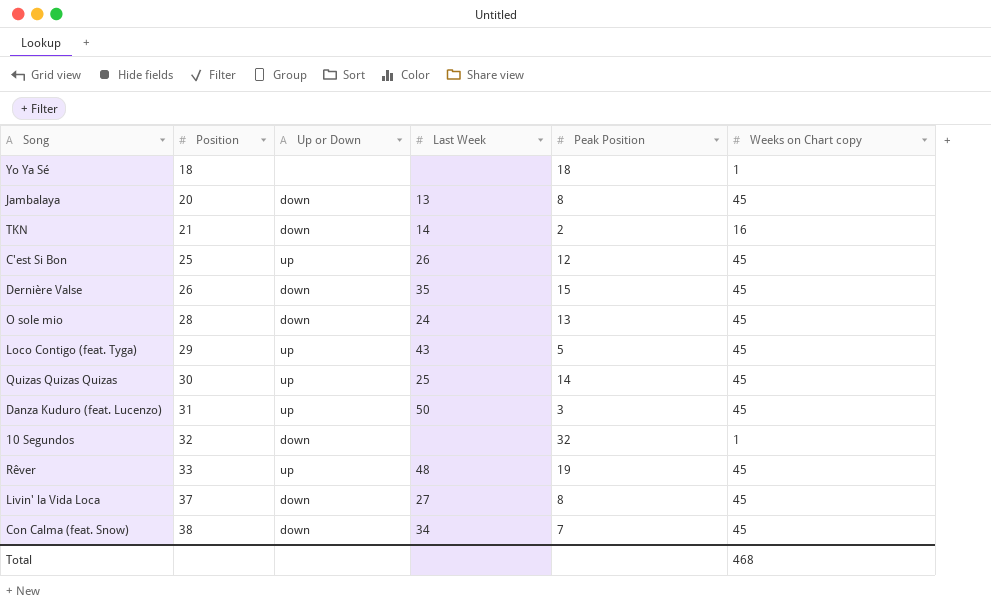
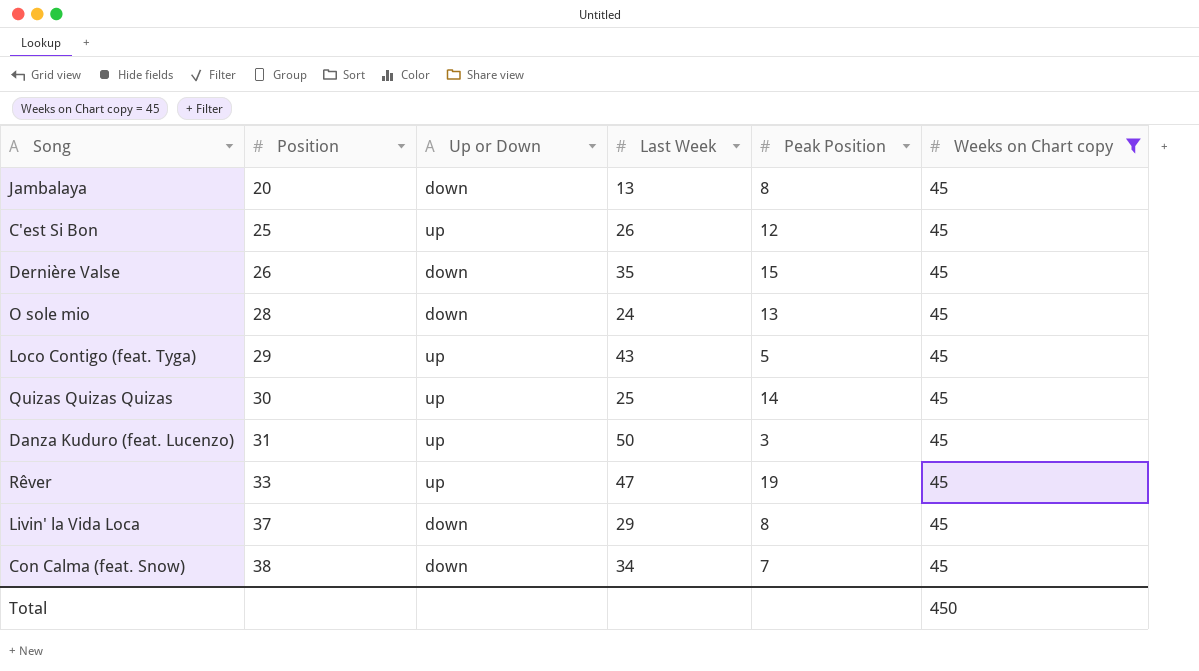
filter: none -> Weeks on Chart copy = 45
Rêver | Last Week: 48 -> 47
Livin' la Vida Loca | Last Week: 27 -> 29
Total | Weeks on Chart copy: 468 -> 450

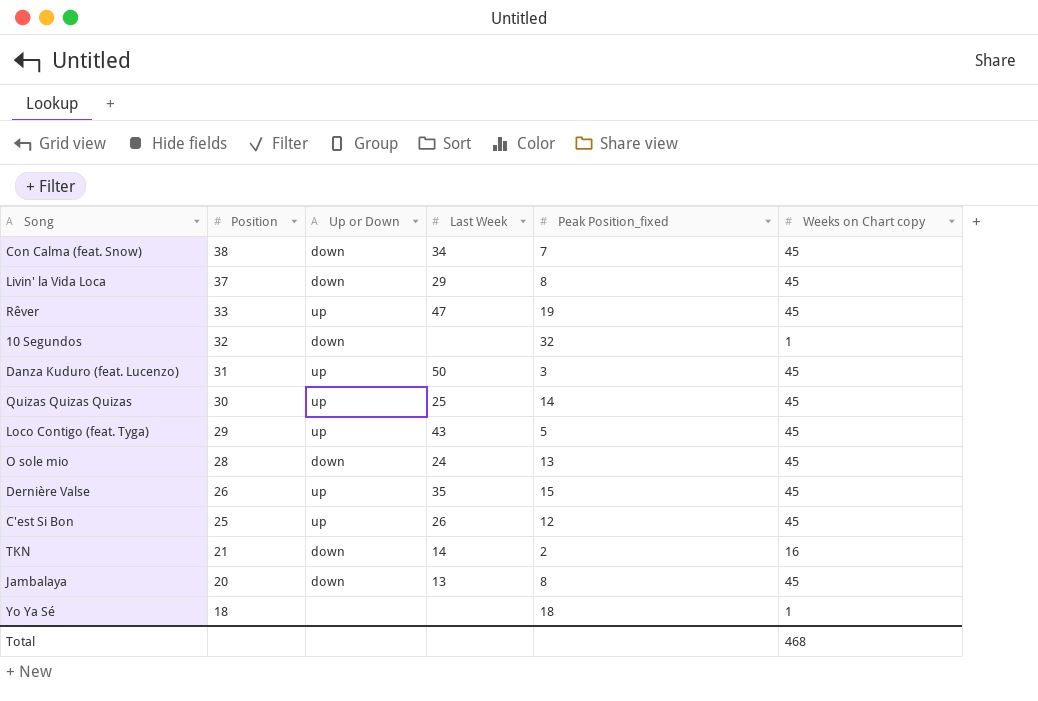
filter: Weeks on Chart copy = 45 -> none
row order: Position ascending -> Position descending
column name: Peak Position -> Peak Position_fixed
Dernière Valse | Up or Down: down -> up
Total | Weeks on Chart copy: 450 -> 468

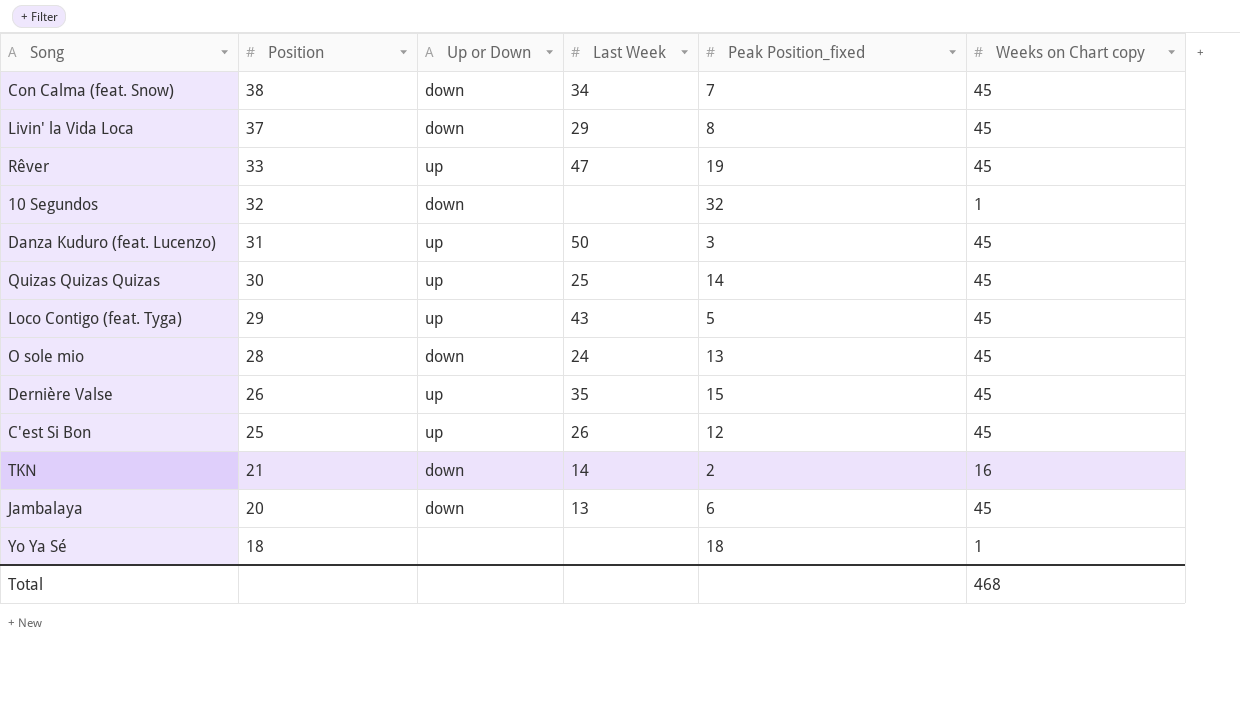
Jambalaya | Peak Position_fixed: 8 -> 6

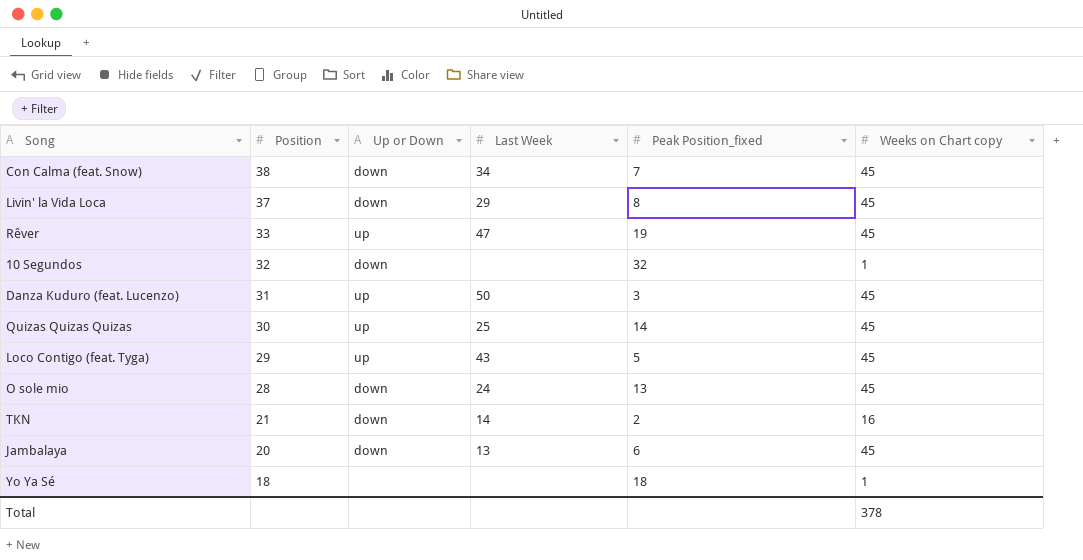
row Dernière Valse: 26 | up | 35 | 15 | 45 -> none
row C'est Si Bon: 25 | up | 26 | 12 | 45 -> none
Total | Weeks on Chart copy: 468 -> 378

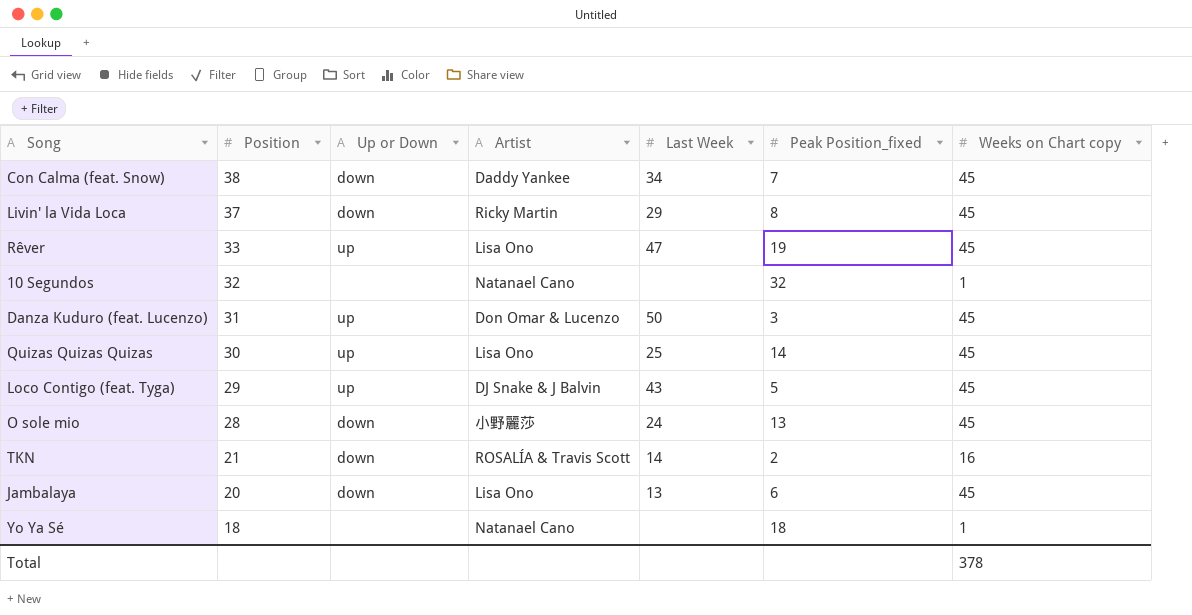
column Artist | position: none -> 4
10 Segundos | Up or Down: down -> none

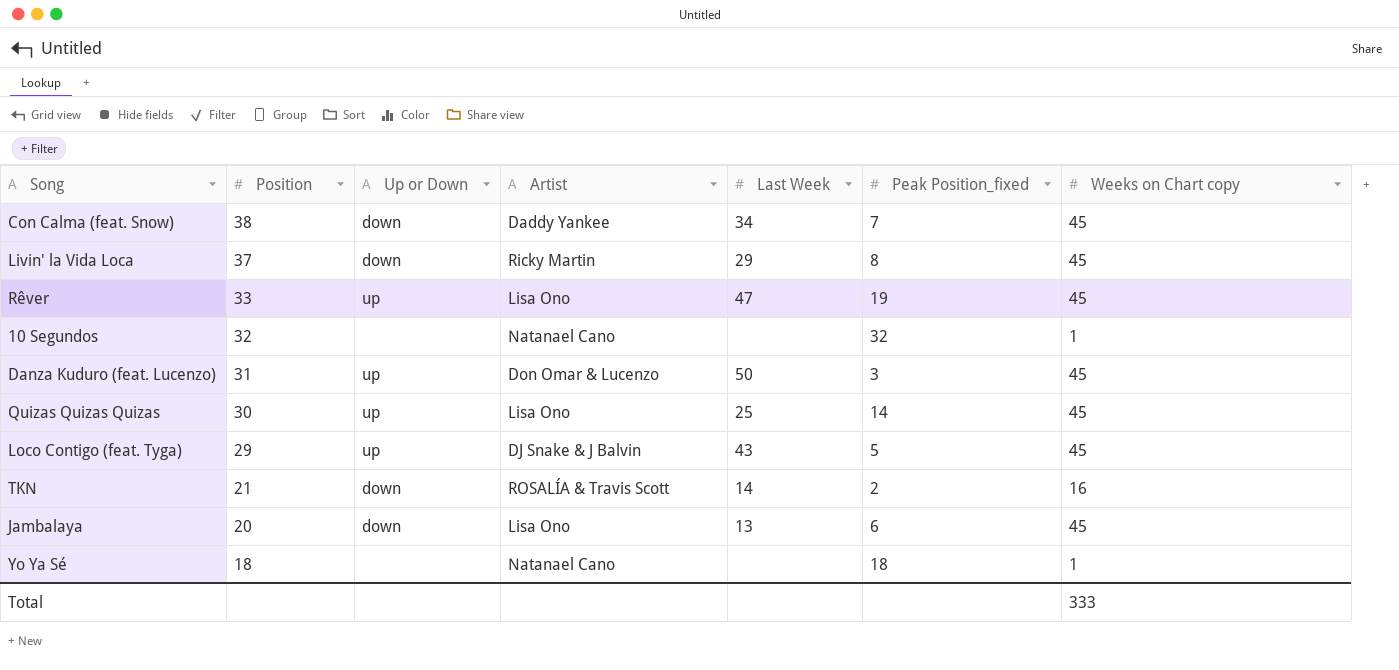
row O sole mio: 28 | down | 小野麗莎 | 24 | 13 | 45 -> none
Total | Weeks on Chart copy: 378 -> 333

